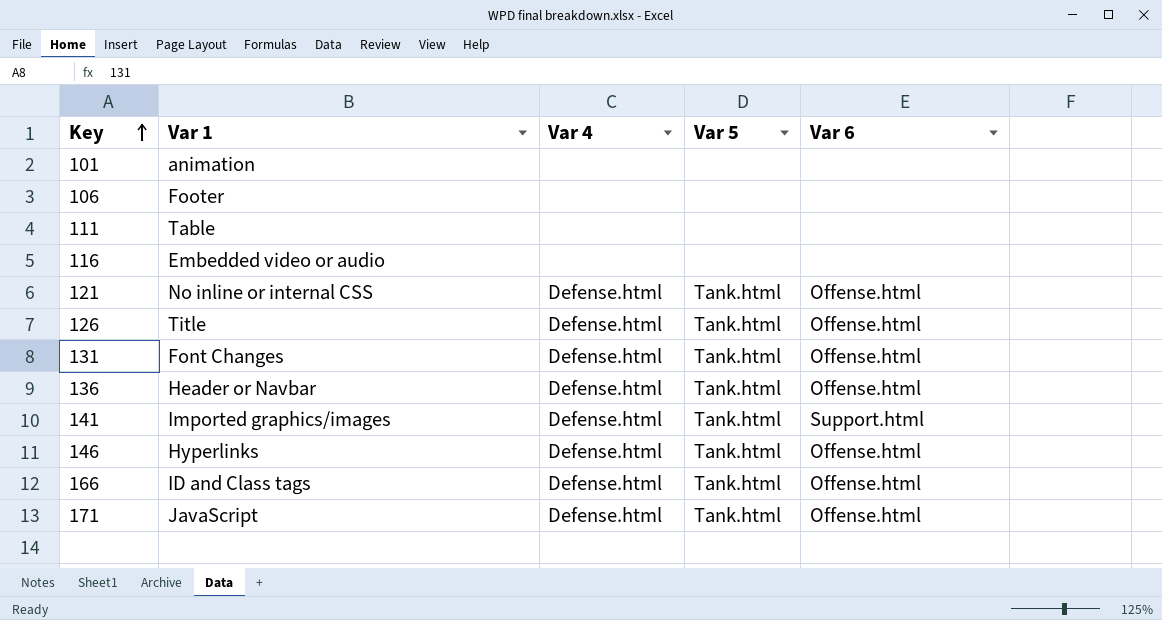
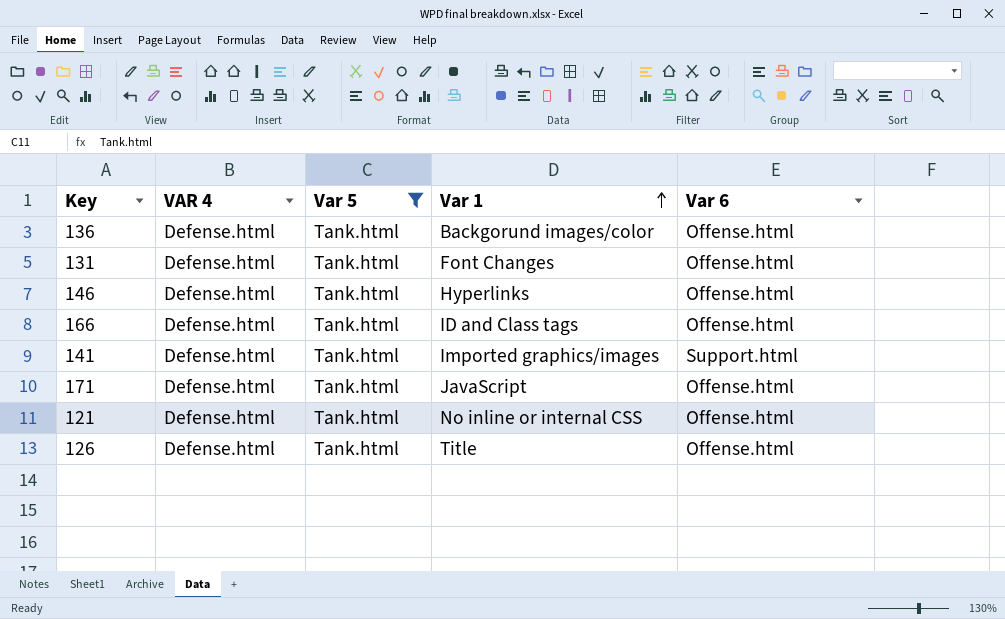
filter: none -> Var 5 = Tank.html
row order: Key ascending -> Var 1 ascending
column name: Var 4 -> VAR 4
column Var 1 | position: 2 -> 4
136 | Var 1: Header or Navbar -> Backgorund images/color

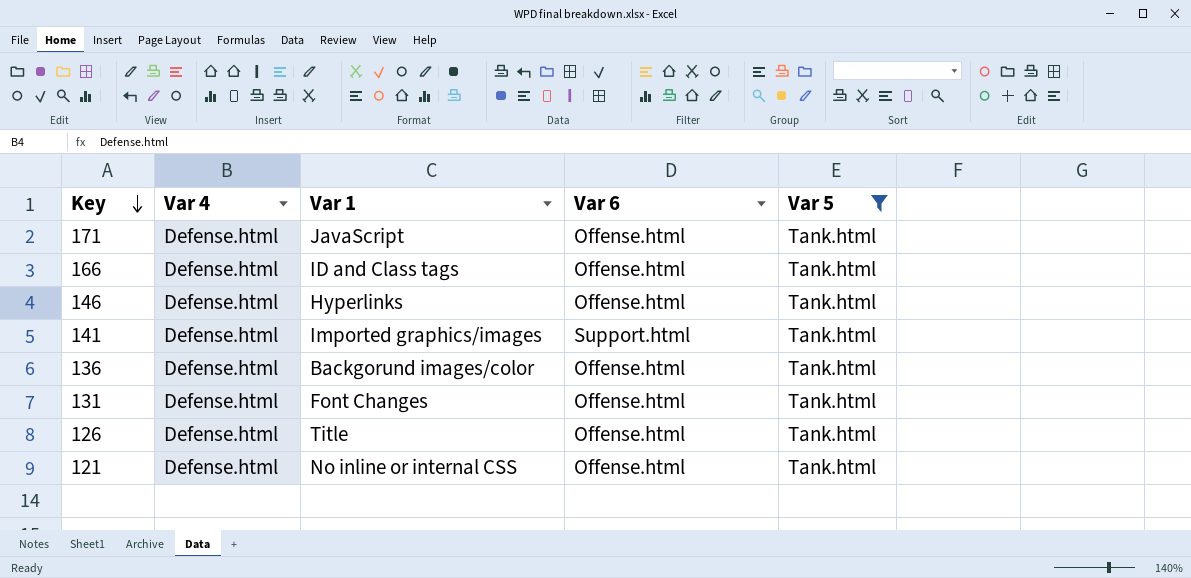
row order: Var 1 ascending -> Key descending
column name: VAR 4 -> Var 4
column Var 5 | position: 3 -> 5

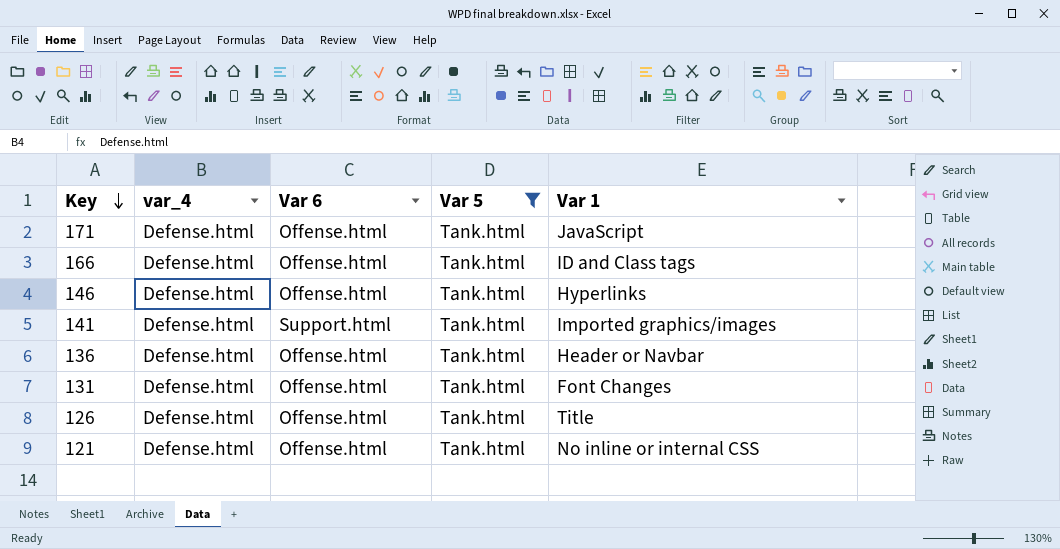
column name: Var 4 -> var_4
column Var 1 | position: 3 -> 5
136 | Var 1: Backgorund images/color -> Header or Navbar

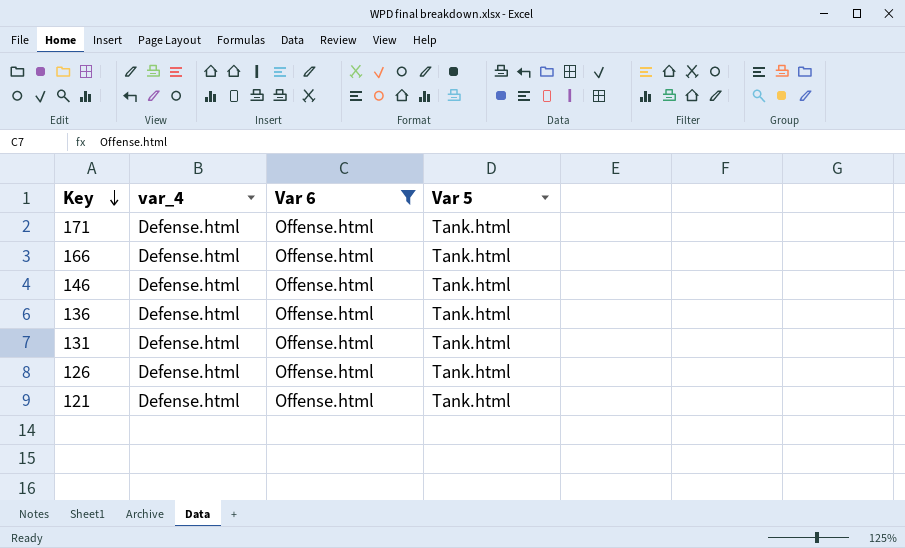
filter: Var 5 = Tank.html -> Var 6 = Offense.html
column Var 1 | position: 5 -> none

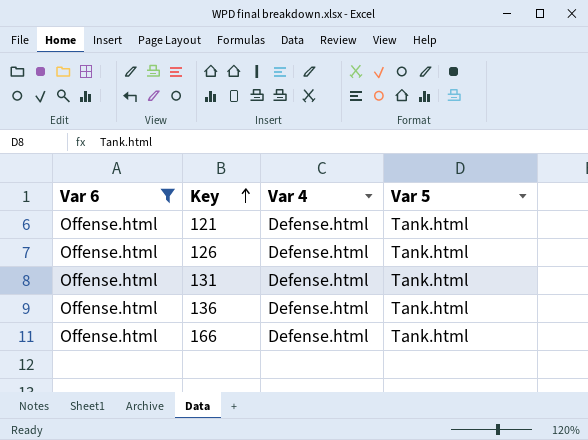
row order: Key descending -> Key ascending
column Var 6 | position: 3 -> 1
column name: var_4 -> Var 4
row 171: Defense.html | Offense.html | Tank.html -> none
row 146: Defense.html | Offense.html | Tank.html -> none

